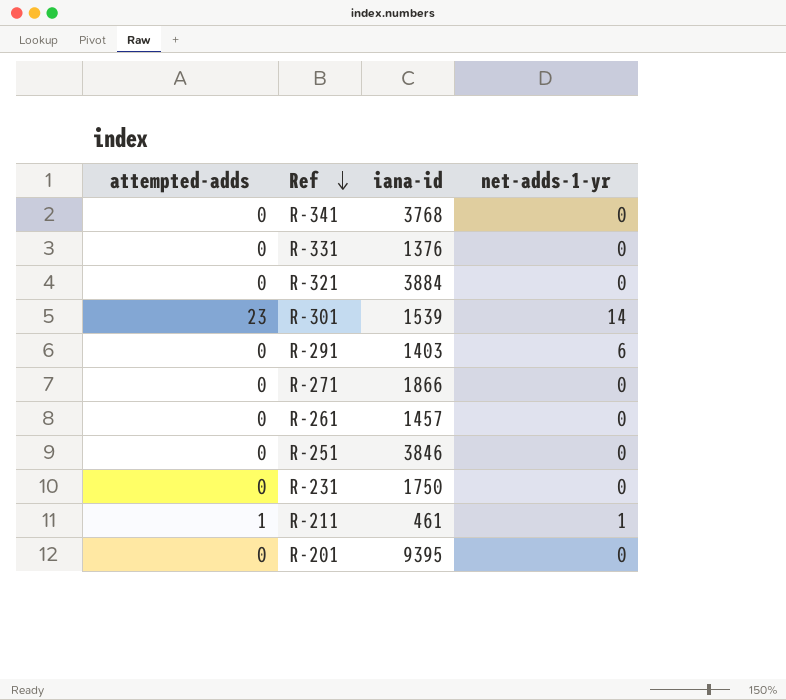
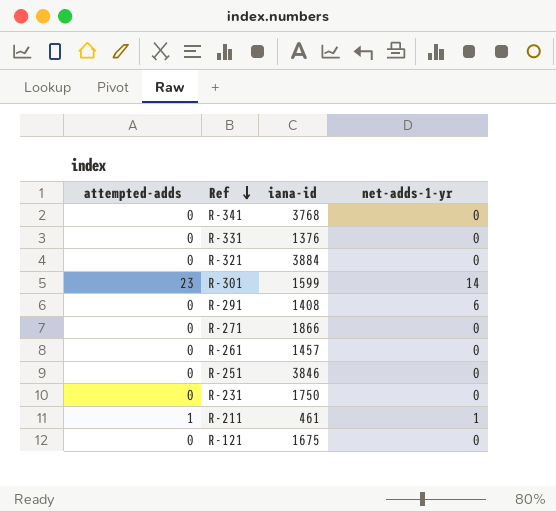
row R-201: 0 | 9395 | 0 -> none
R-301 | iana-id: 1539 -> 1599
R-291 | iana-id: 1403 -> 1408
row R-121: none -> 0 | 1675 | 0

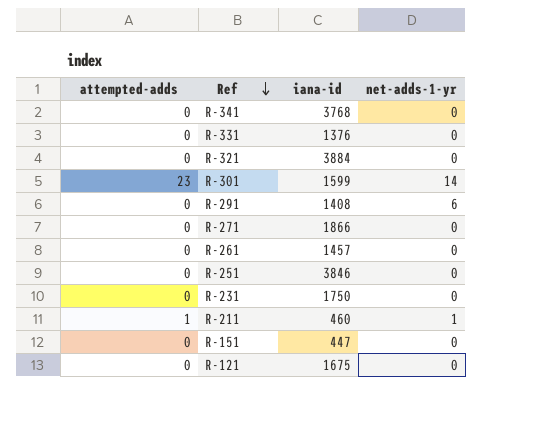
R-211 | iana-id: 461 -> 460
row R-151: none -> 0 | 447 | 0

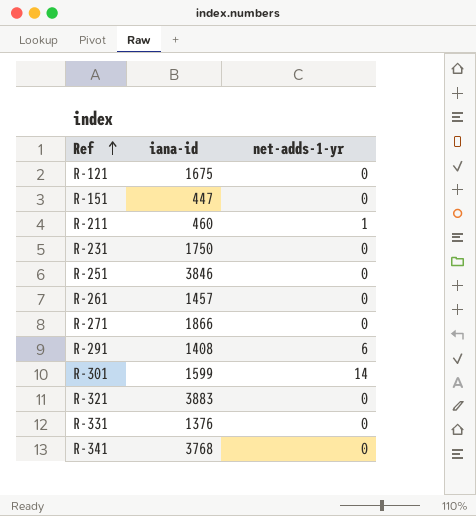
row order: Ref descending -> Ref ascending
column attempted-adds | position: 1 -> none
R-321 | iana-id: 3884 -> 3883

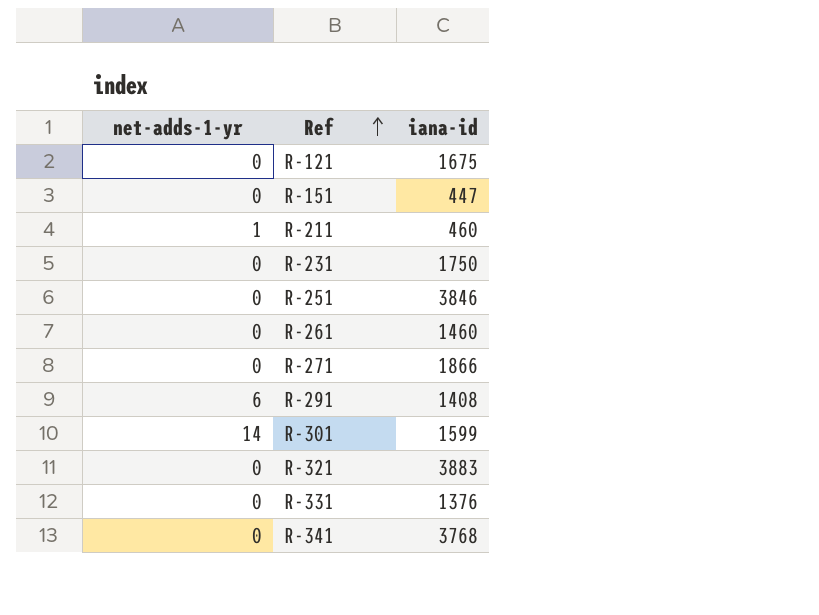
column net-adds-1-yr | position: 3 -> 1
R-261 | iana-id: 1457 -> 1460

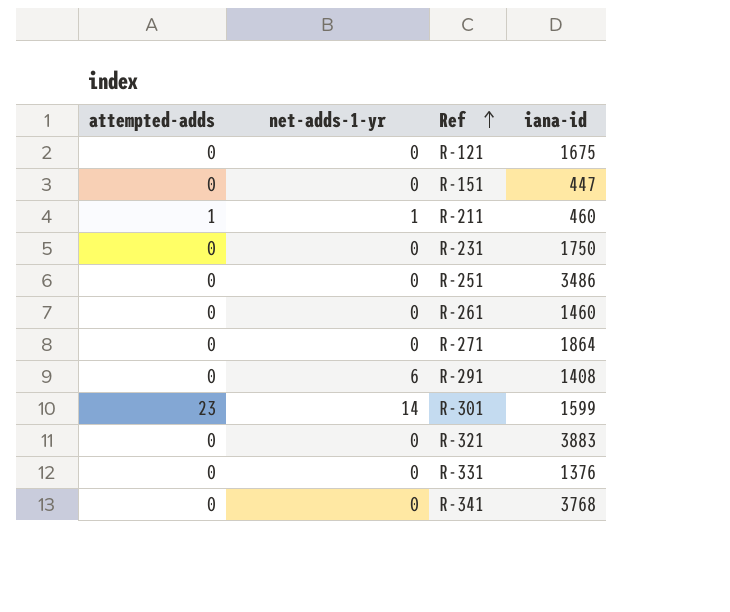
column attempted-adds | position: none -> 1
R-251 | iana-id: 3846 -> 3486
R-271 | iana-id: 1866 -> 1864

